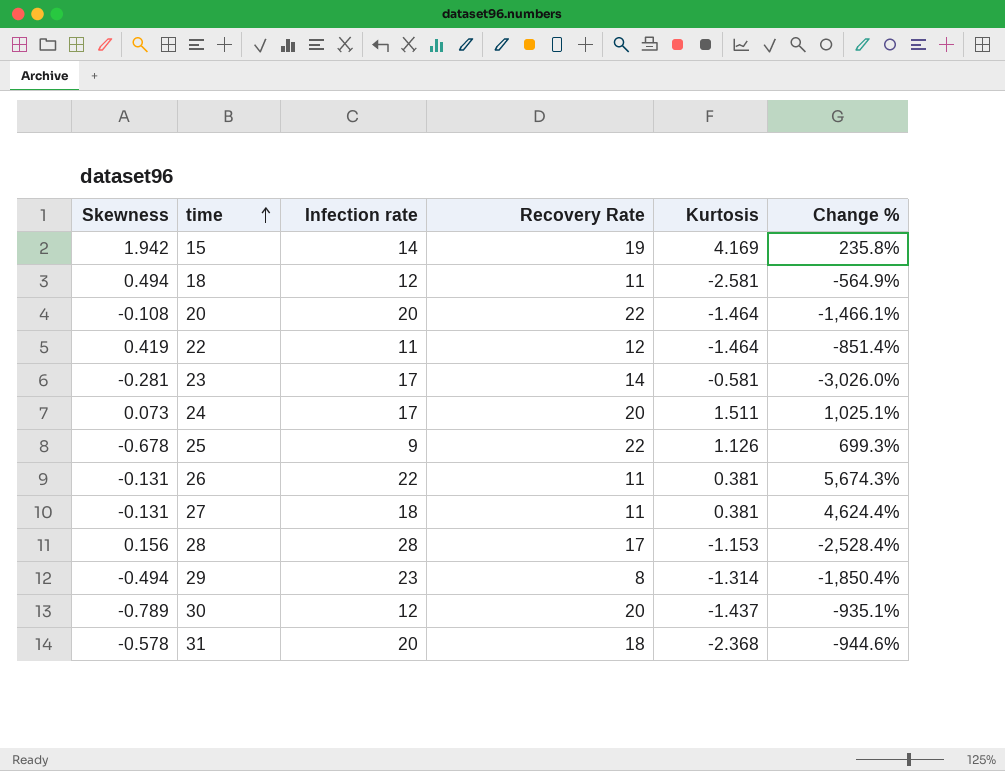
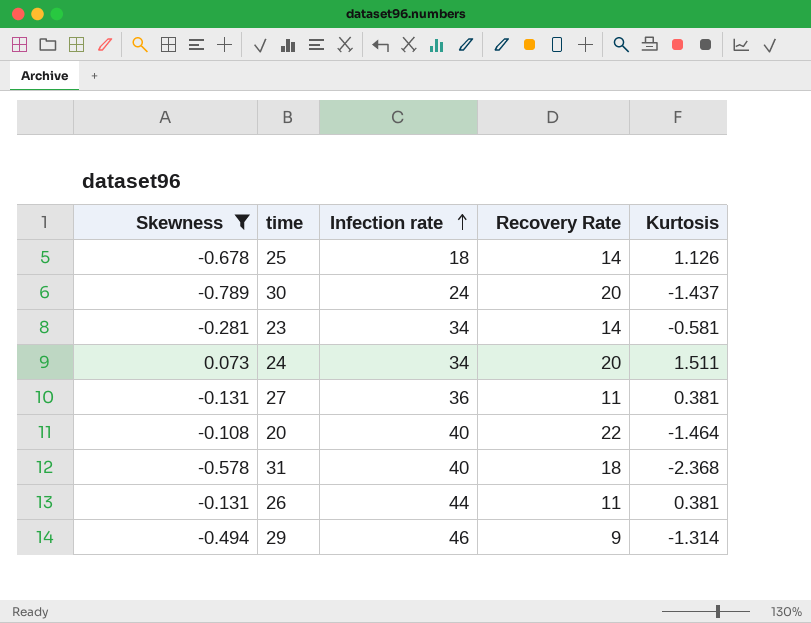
filter: none -> Skewness <= 0.073
row order: time ascending -> Infection rate ascending
column Change % | formula: ([Infection rate] - [Kurtosis]) / [Kurtosis] -> none
25 | Infection rate: 9 -> 18
25 | Recovery Rate: 22 -> 14
30 | Infection rate: 12 -> 24
23 | Infection rate: 17 -> 34
24 | Infection rate: 17 -> 34
27 | Infection rate: 18 -> 36
20 | Infection rate: 20 -> 40
31 | Infection rate: 20 -> 40
26 | Infection rate: 22 -> 44
29 | Infection rate: 23 -> 46
29 | Recovery Rate: 8 -> 9

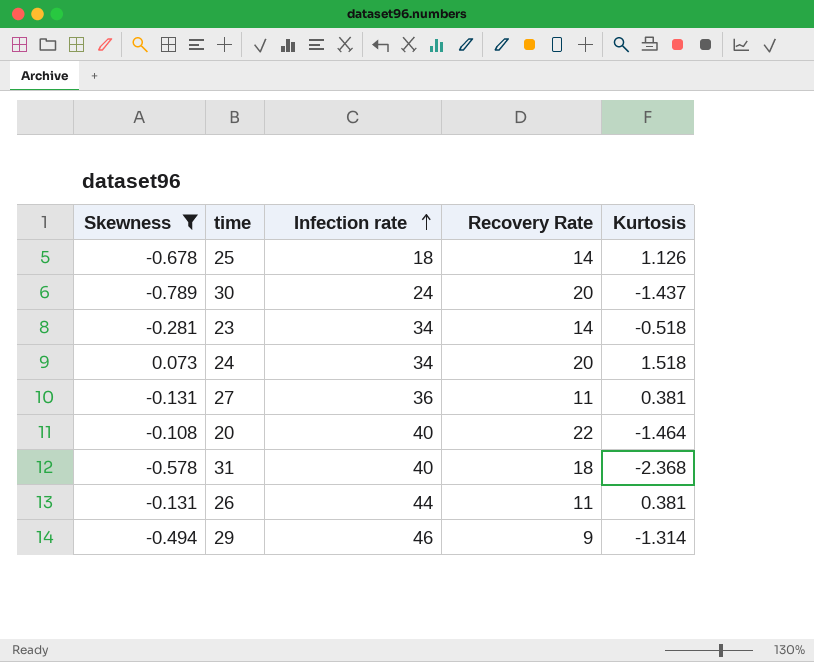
23 | Kurtosis: -0.581 -> -0.518
24 | Kurtosis: 1.511 -> 1.518

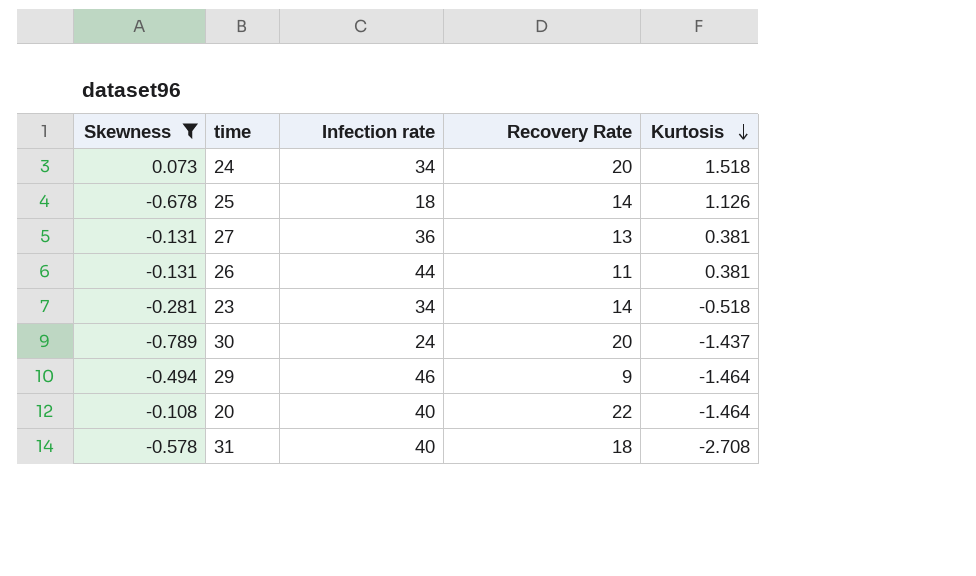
row order: Infection rate ascending -> Kurtosis descending
27 | Recovery Rate: 11 -> 13
29 | Kurtosis: -1.314 -> -1.464
31 | Kurtosis: -2.368 -> -2.708

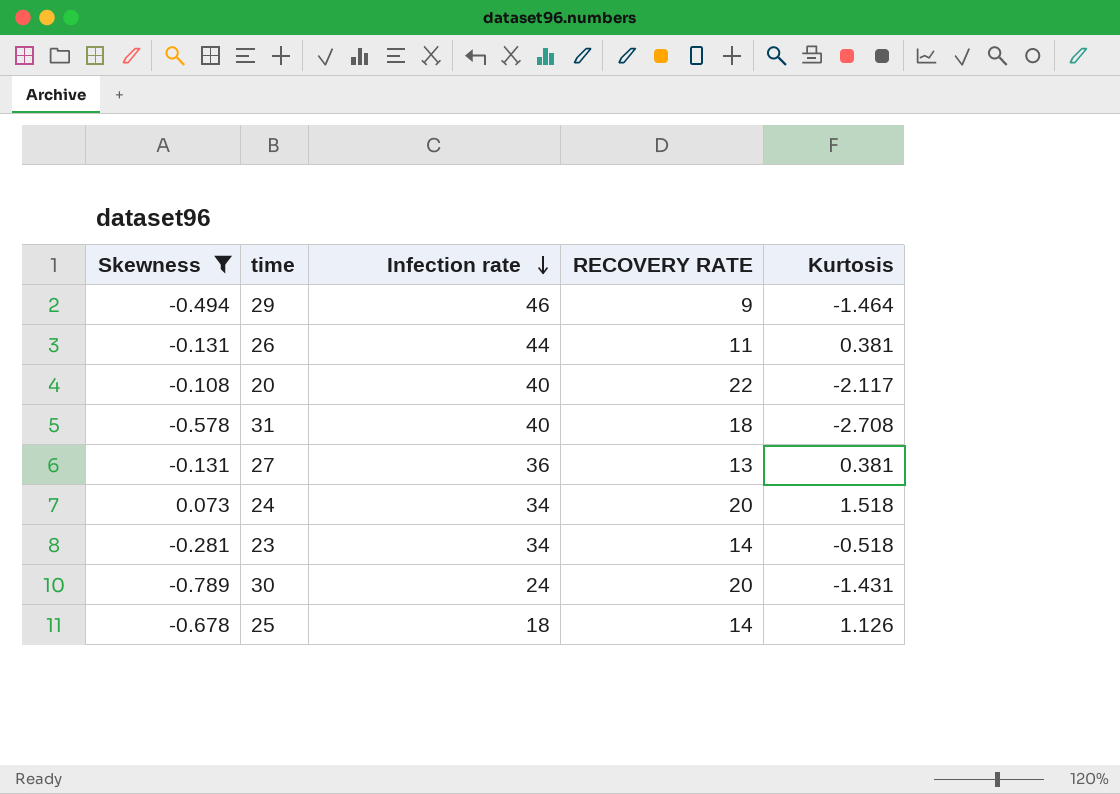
row order: Kurtosis descending -> Infection rate descending
column name: Recovery Rate -> RECOVERY RATE
20 | Kurtosis: -1.464 -> -2.117
30 | Kurtosis: -1.437 -> -1.431

